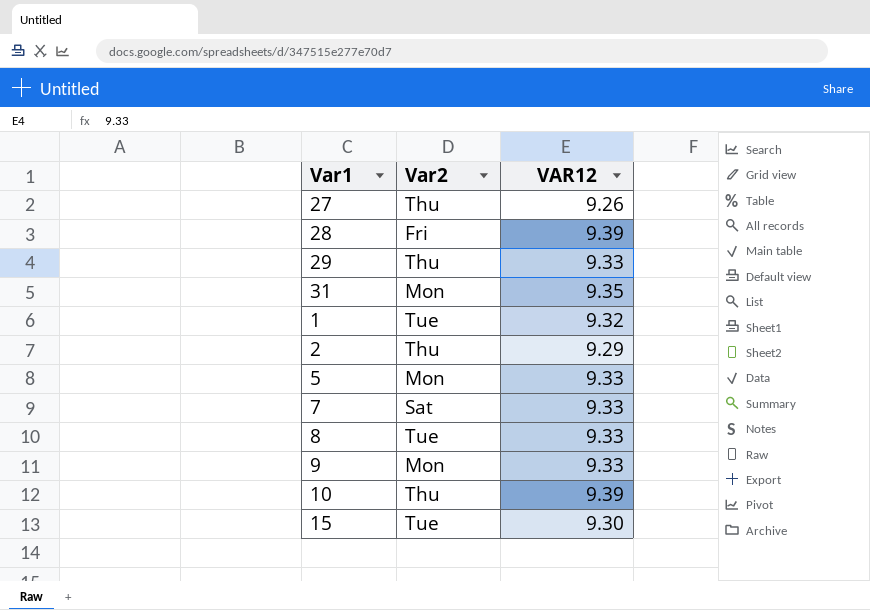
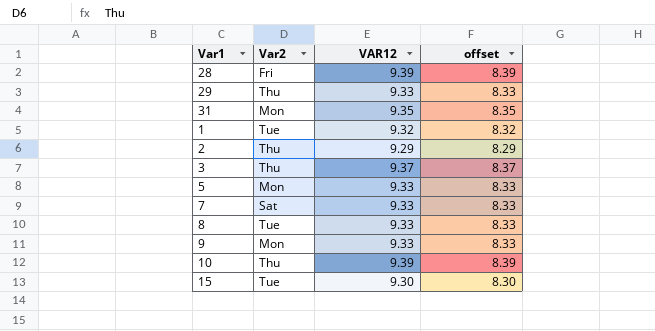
column offset | formula: none -> [VAR12] - 1
row 27: Thu | 9.26 -> none
row 3: none -> Thu | 9.37 | 8.37

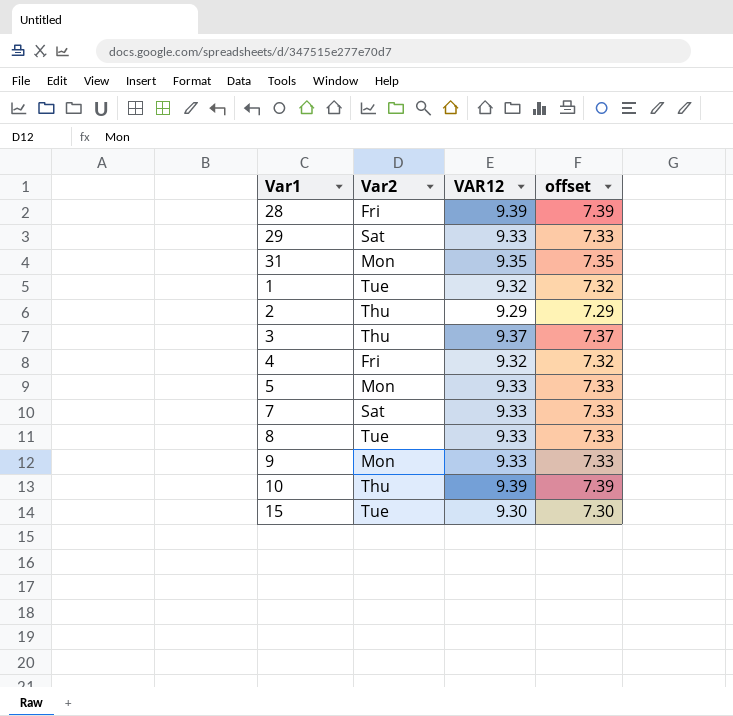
column offset | formula: [VAR12] - 1 -> [VAR12] - 2
29 | Var2: Thu -> Sat
row 4: none -> Fri | 9.32 | 7.32

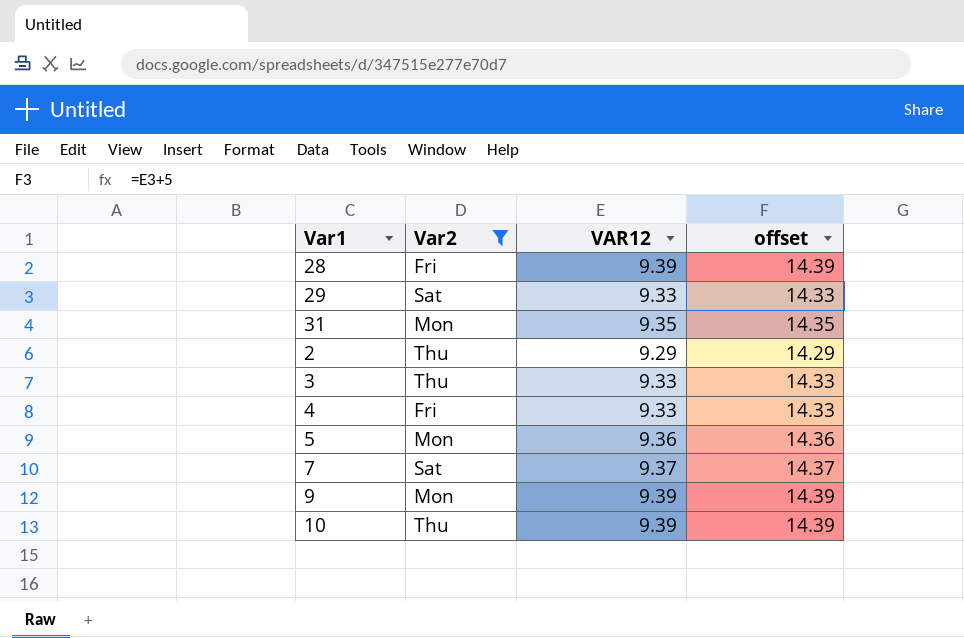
filter: none -> Var2 != Tue
column offset | formula: [VAR12] - 2 -> [VAR12] + 5
3 | VAR12: 9.37 -> 9.33
4 | VAR12: 9.32 -> 9.33
5 | VAR12: 9.33 -> 9.36
7 | VAR12: 9.33 -> 9.37
9 | VAR12: 9.33 -> 9.39

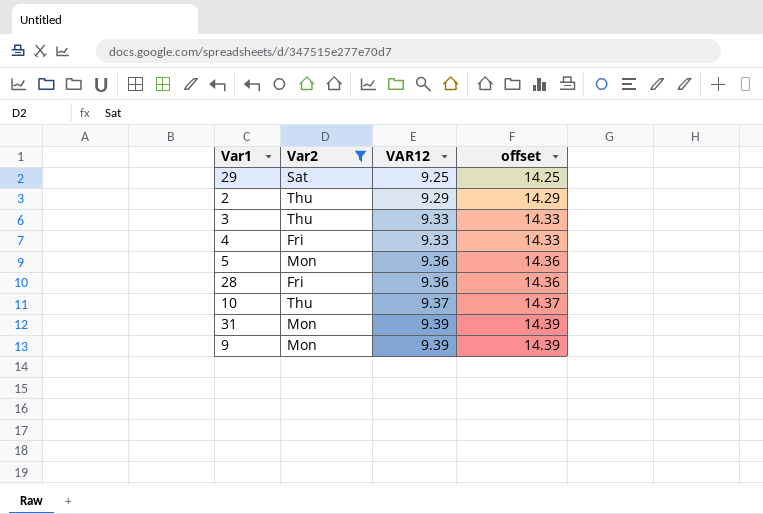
row order: none -> VAR12 ascending
row 7: Sat | 9.37 | 14.37 -> none
29 | VAR12: 9.33 -> 9.25
29 | offset: 14.33 -> 14.25
28 | VAR12: 9.39 -> 9.36
28 | offset: 14.39 -> 14.36
10 | VAR12: 9.39 -> 9.37
10 | offset: 14.39 -> 14.37
31 | VAR12: 9.35 -> 9.39
31 | offset: 14.35 -> 14.39

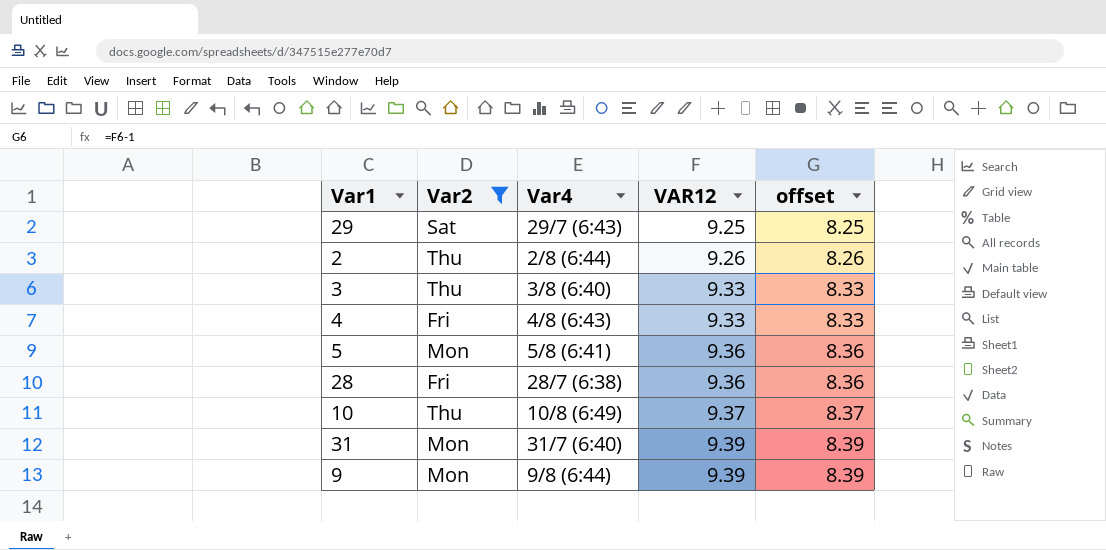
column Var4 | position: none -> 3
column offset | formula: [VAR12] + 5 -> [VAR12] - 1
2 | VAR12: 9.29 -> 9.26

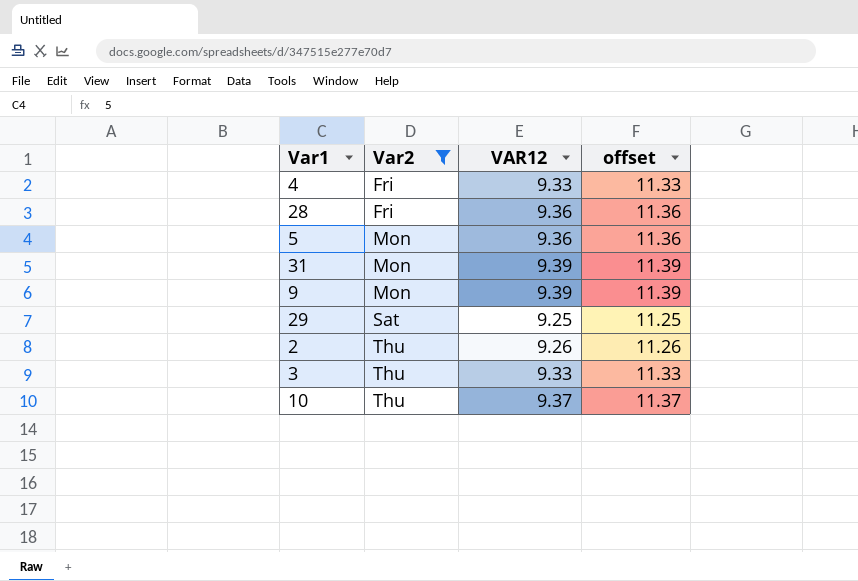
row order: VAR12 ascending -> Var2 ascending
column Var4 | position: 3 -> none
column offset | formula: [VAR12] - 1 -> [VAR12] + 2

